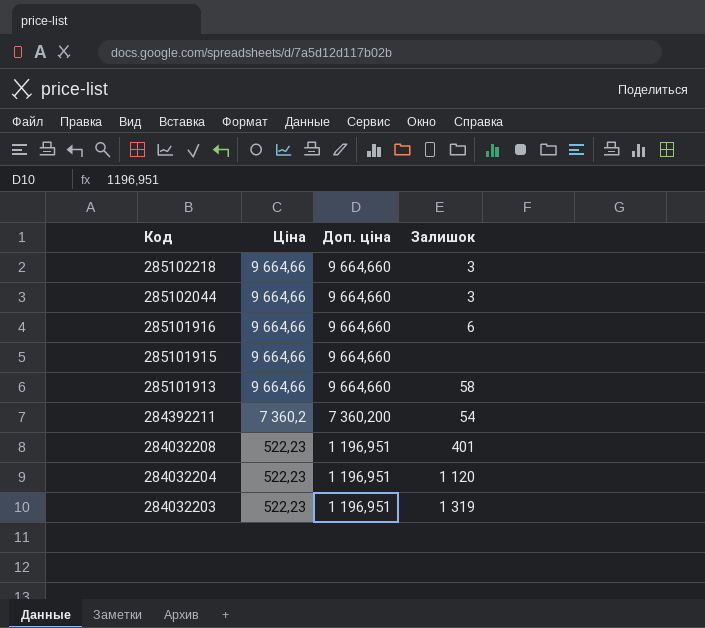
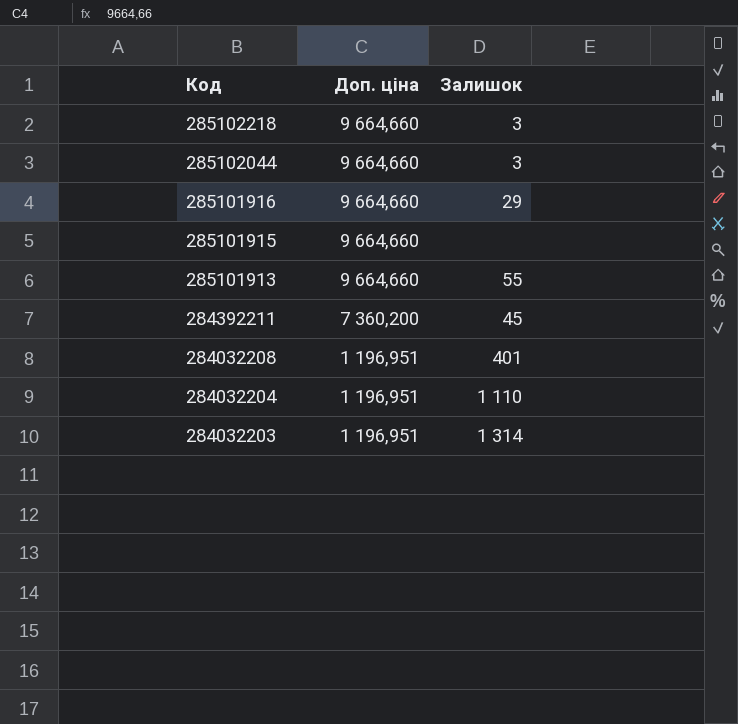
column Ціна | position: 2 -> none
285101916 | Залишок: 6 -> 29
285101913 | Залишок: 58 -> 55
284392211 | Залишок: 54 -> 45
284032204 | Залишок: 1 120 -> 1 110
284032203 | Залишок: 1 319 -> 1 314

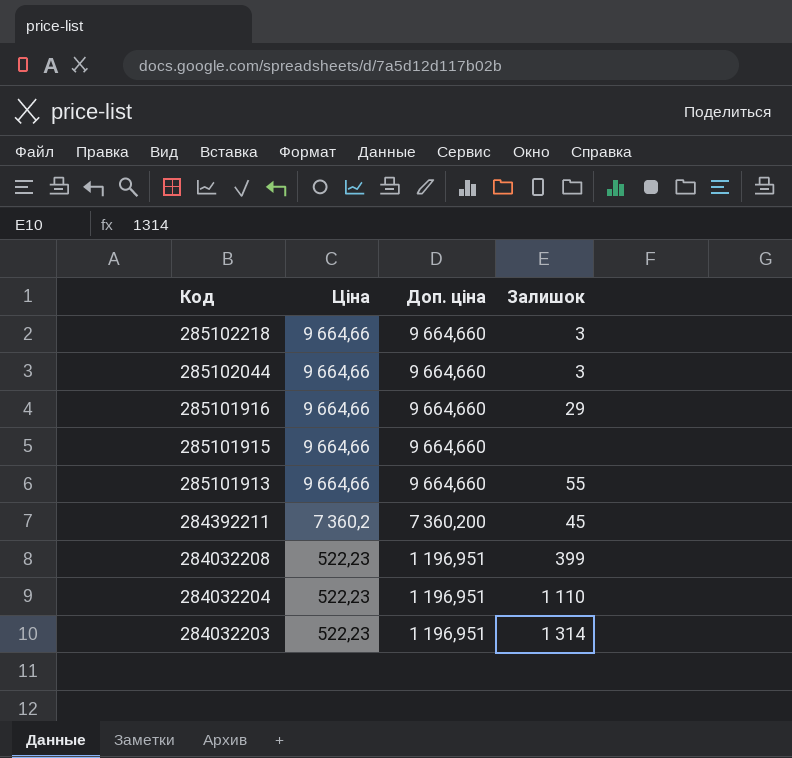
column Ціна | position: none -> 2
284032208 | Залишок: 401 -> 399

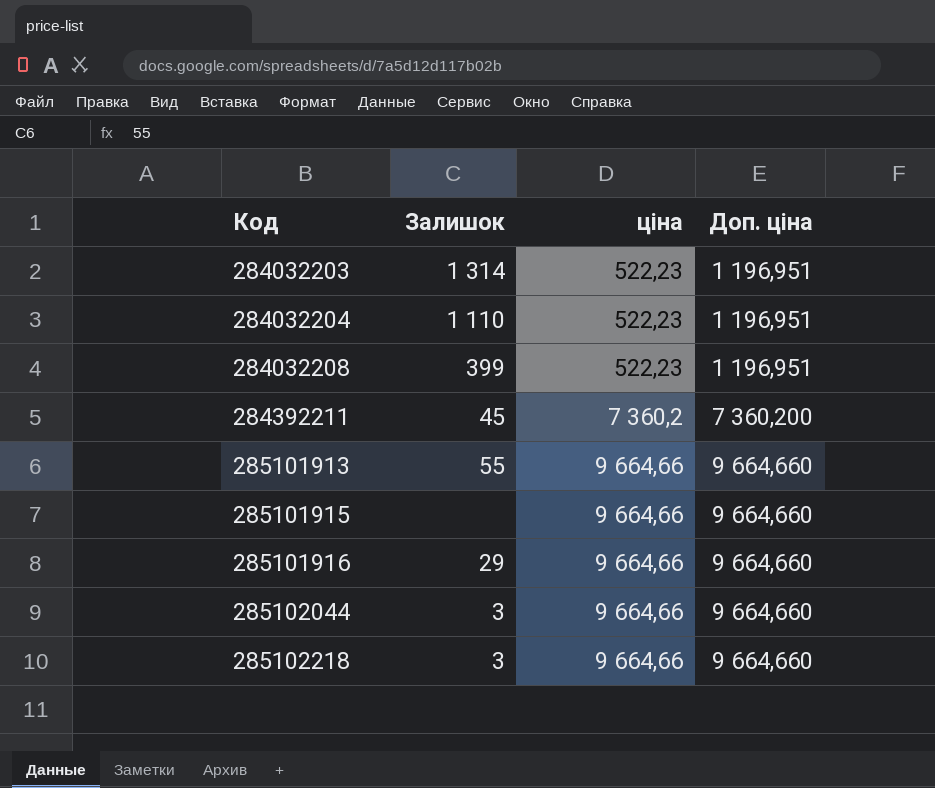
row order: Код descending -> Код ascending
column Залишок | position: 4 -> 2
column name: Ціна -> ціна

